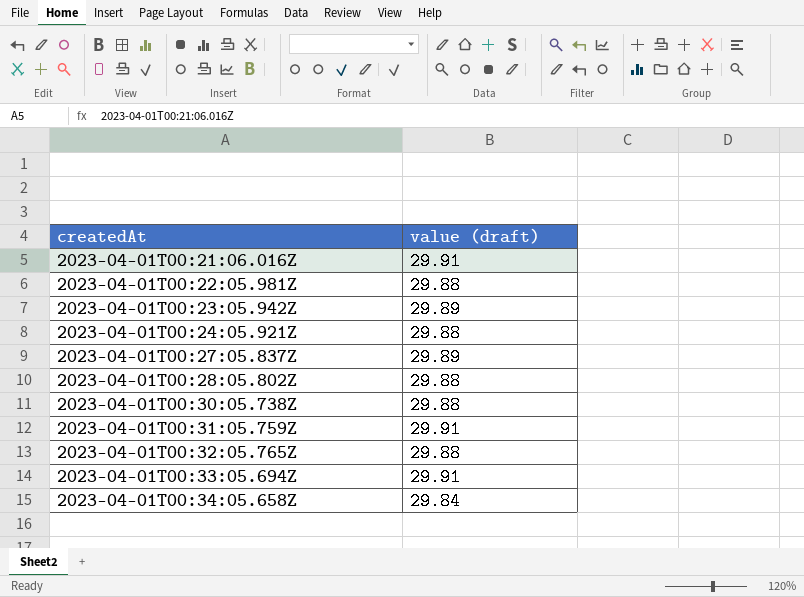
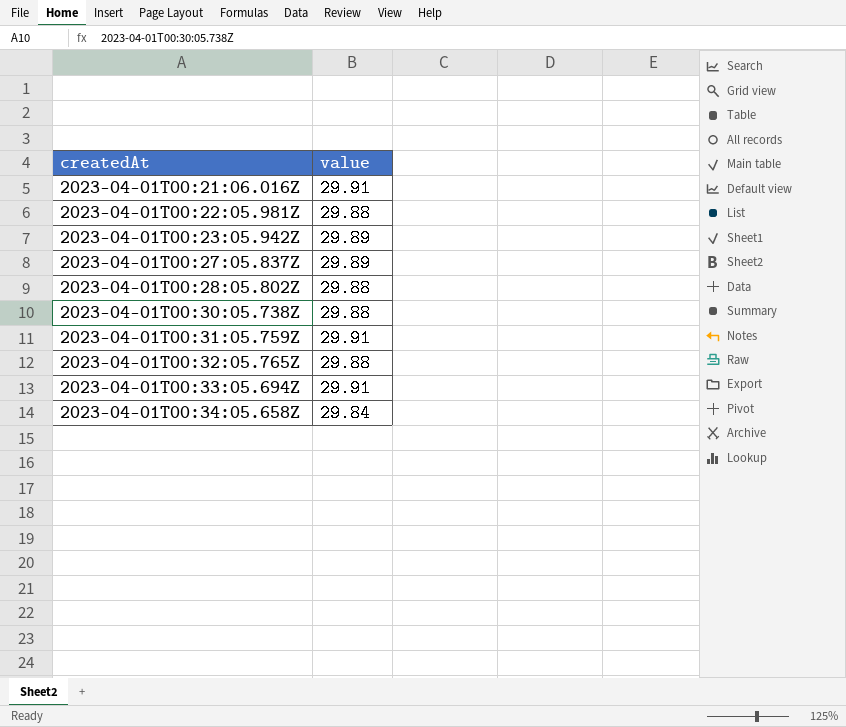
column name: value (draft) -> value
row 2023-04-01T00:24:05.921Z: 29.88 -> none

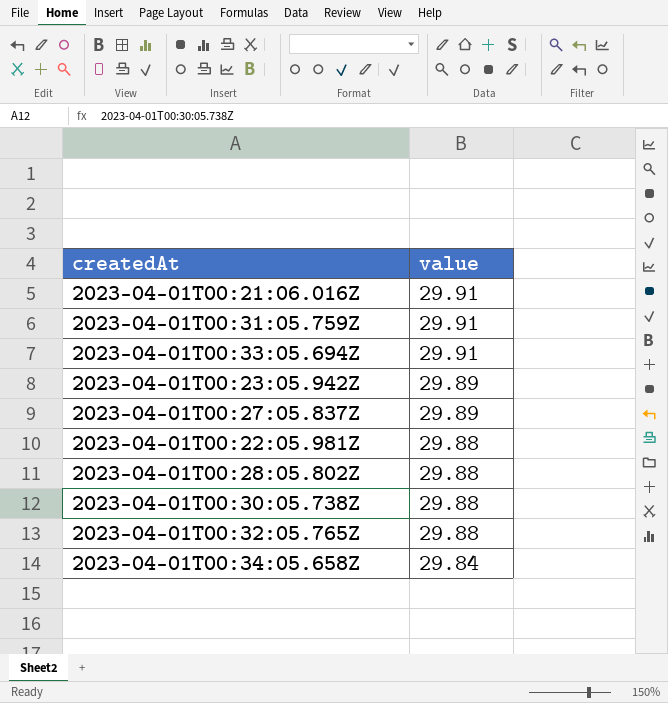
row order: createdAt ascending -> value descending

